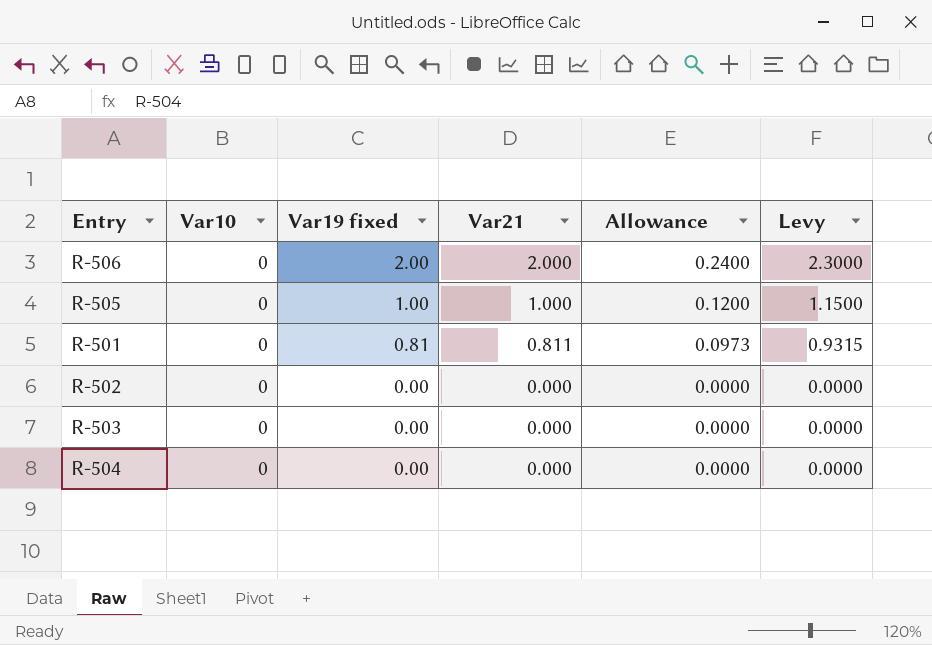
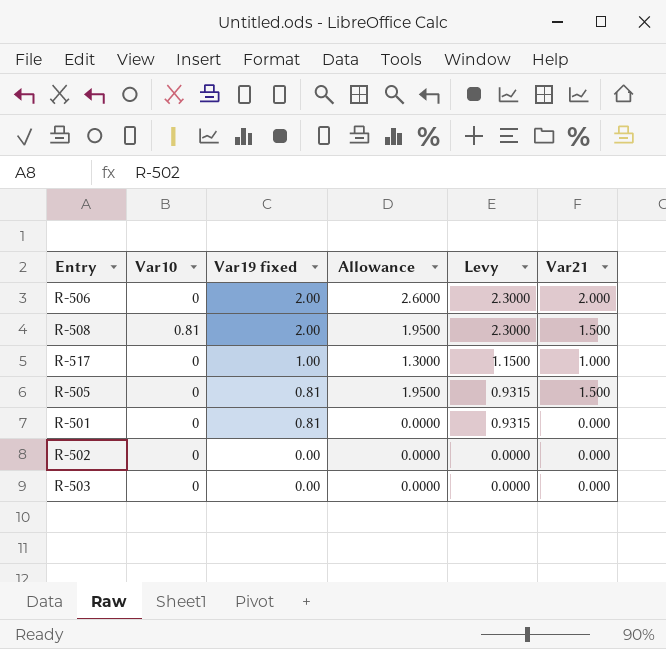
column Allowance | formula: [Var21] * 0.12 -> [Var21] * 1.3
column Var21 | position: 4 -> 6
row R-504: 0 | 0.00 | 0.000 | 0.0000 | 0.0000 -> none
row R-508: none -> 0.81 | 2.00 | 1.9500 | 2.3000 | 1.500
row R-517: none -> 0 | 1.00 | 1.3000 | 1.1500 | 1.000
R-505 | Var19 fixed: 1.00 -> 0.81
R-505 | Levy: 1.1500 -> 0.9315
R-505 | Var21: 1.000 -> 1.500
R-501 | Var21: 0.811 -> 0.000

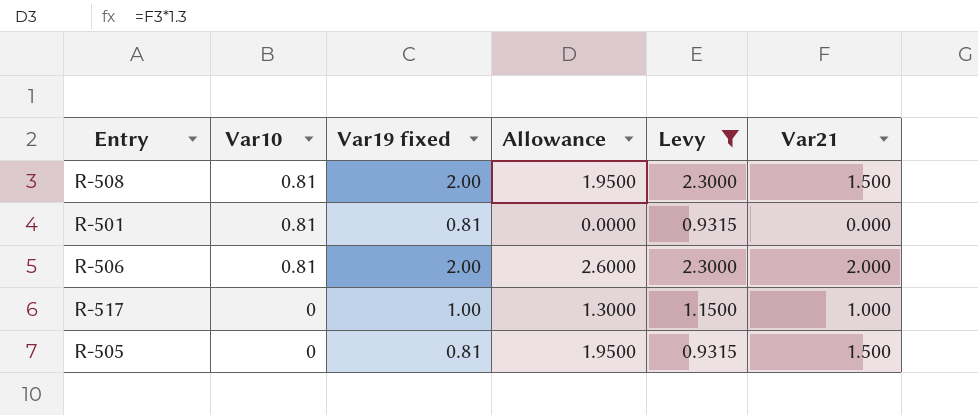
filter: none -> Levy != 0.0000
row order: Var19 fixed descending -> Var10 descending
R-501 | Var10: 0 -> 0.81
R-506 | Var10: 0 -> 0.81

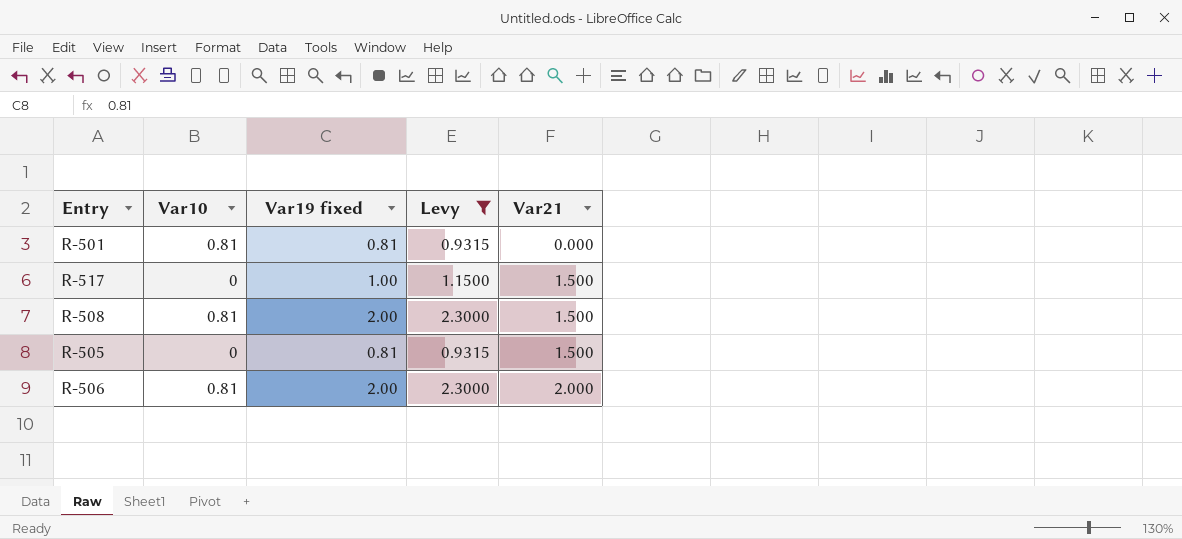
row order: Var10 descending -> Var21 ascending
column Allowance | formula: [Var21] * 1.3 -> none
R-517 | Var21: 1.000 -> 1.500

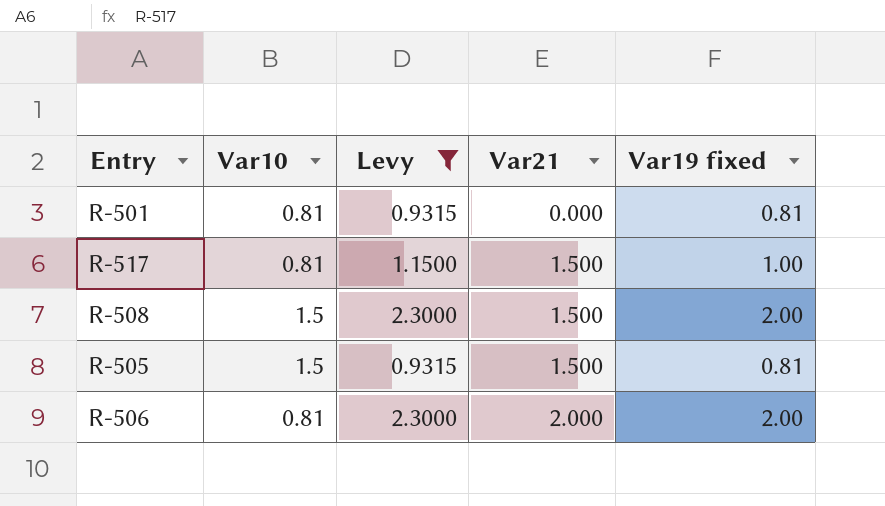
column Var19 fixed | position: 3 -> 5
R-517 | Var10: 0 -> 0.81
R-508 | Var10: 0.81 -> 1.5
R-505 | Var10: 0 -> 1.5

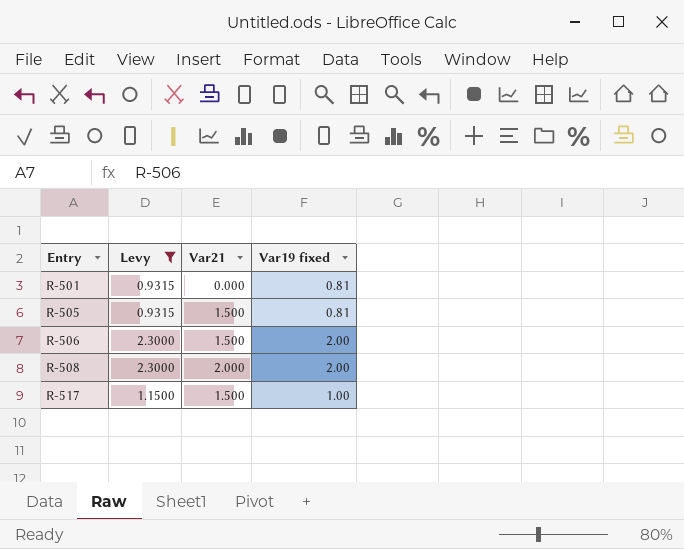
row order: Var21 ascending -> Entry ascending
column Var10 | position: 2 -> none
R-506 | Var21: 2.000 -> 1.500
R-508 | Var21: 1.500 -> 2.000

